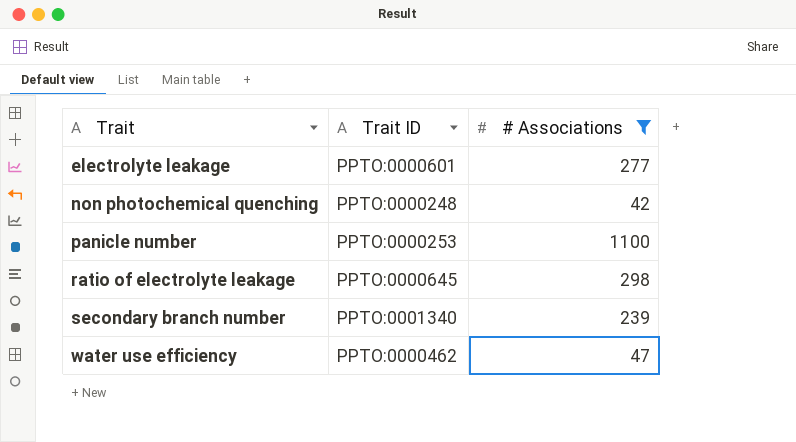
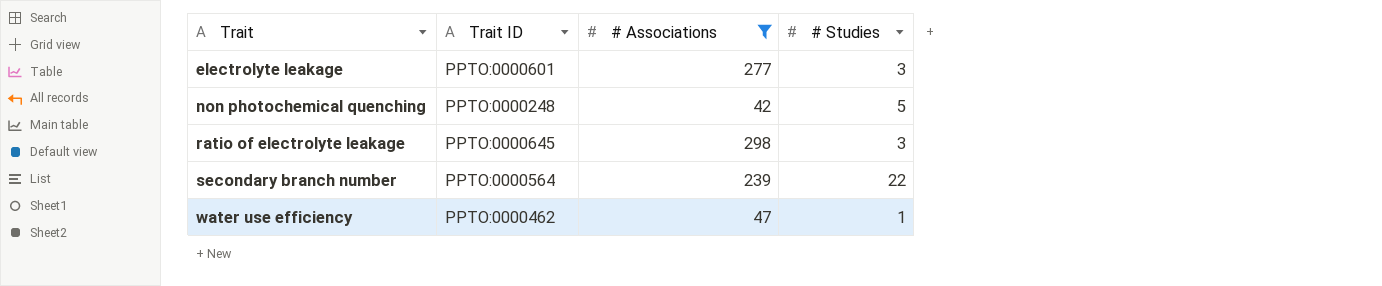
column # Studies | position: none -> 4
row panicle number: PPTO:0000253 | 1100 -> none
secondary branch number | Trait ID: PPTO:0001340 -> PPTO:0000564

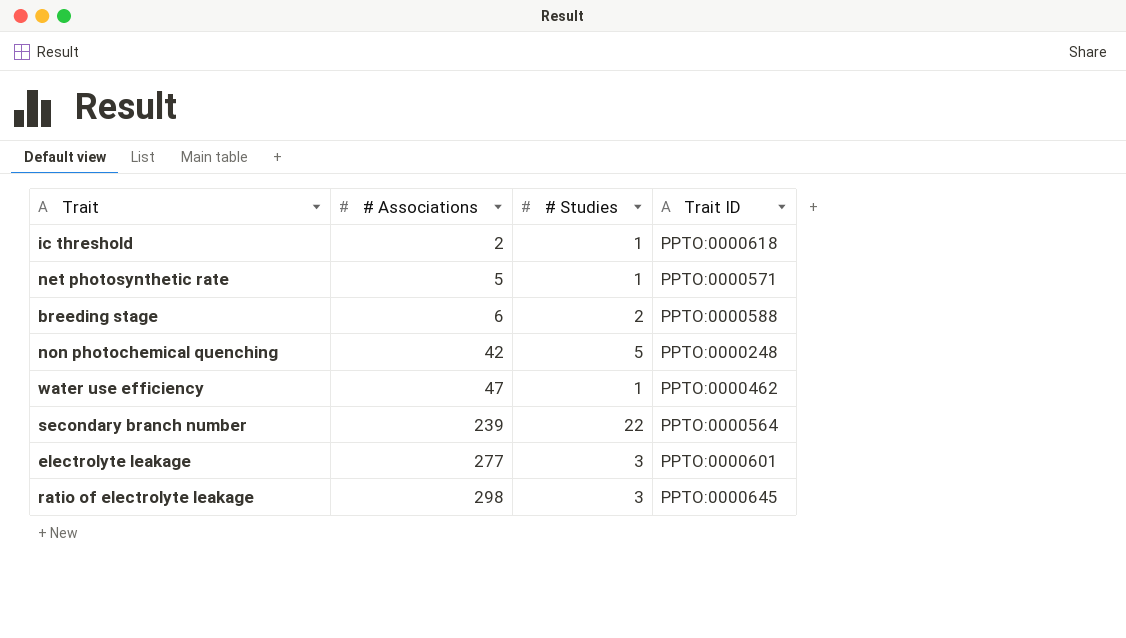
filter: # Associations >= 42 -> none
row order: Trait ascending -> # Associations ascending
column Trait ID | position: 2 -> 4

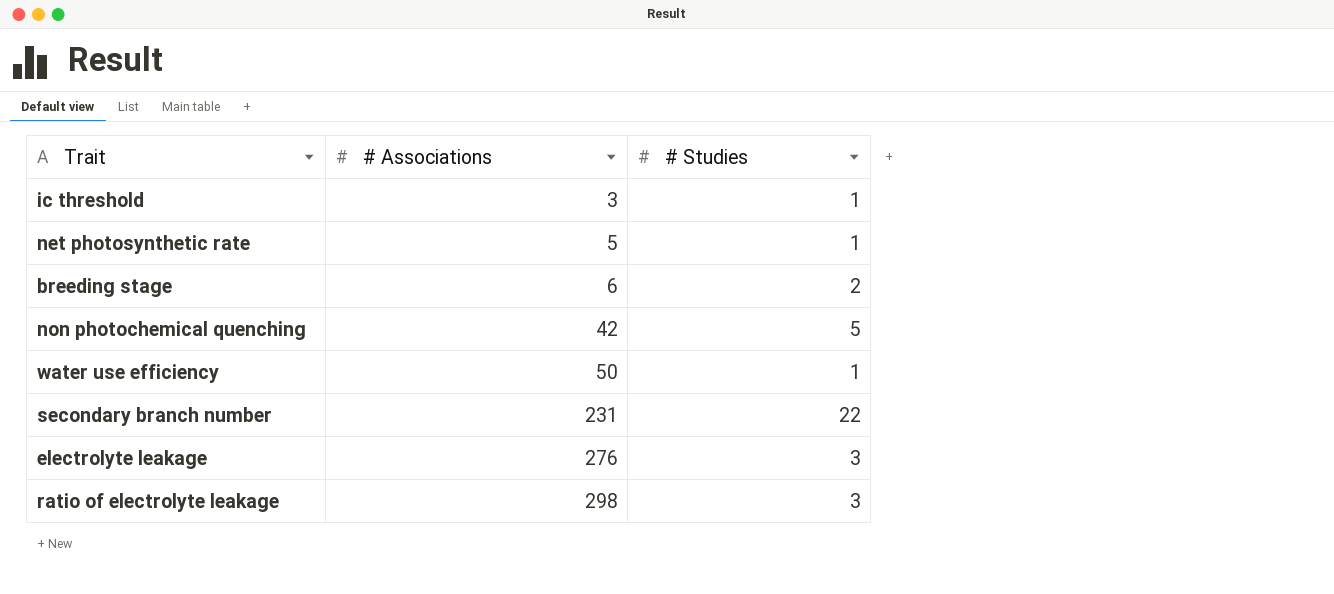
column Trait ID | position: 4 -> none
ic threshold | # Associations: 2 -> 3
water use efficiency | # Associations: 47 -> 50
secondary branch number | # Associations: 239 -> 231
electrolyte leakage | # Associations: 277 -> 276

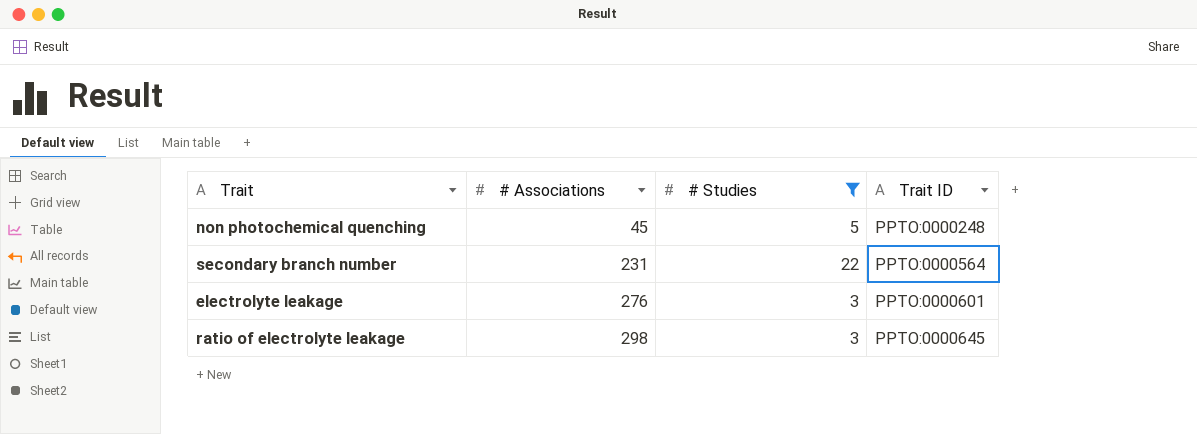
filter: none -> # Studies >= 3
column Trait ID | position: none -> 4
non photochemical quenching | # Associations: 42 -> 45

